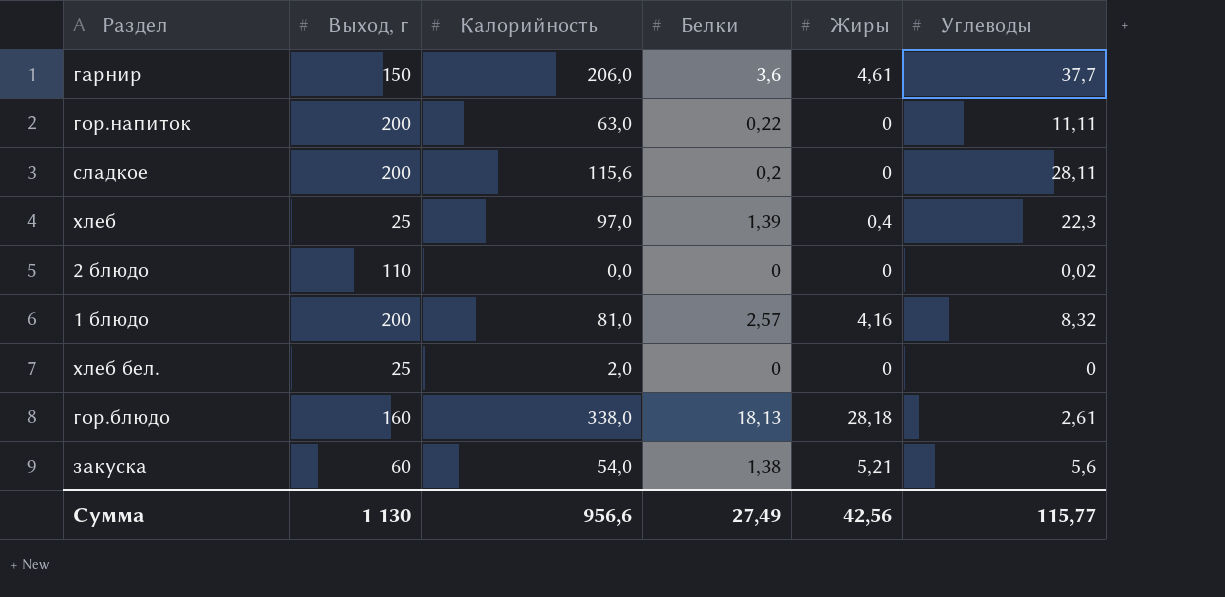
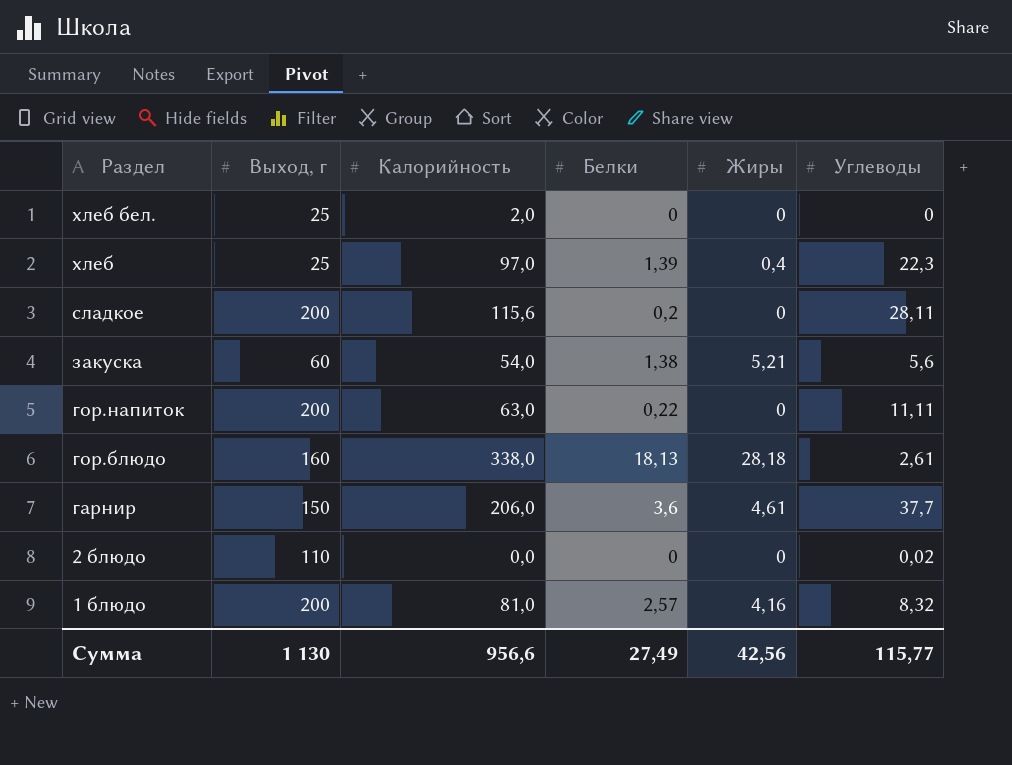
row order: none -> Раздел descending

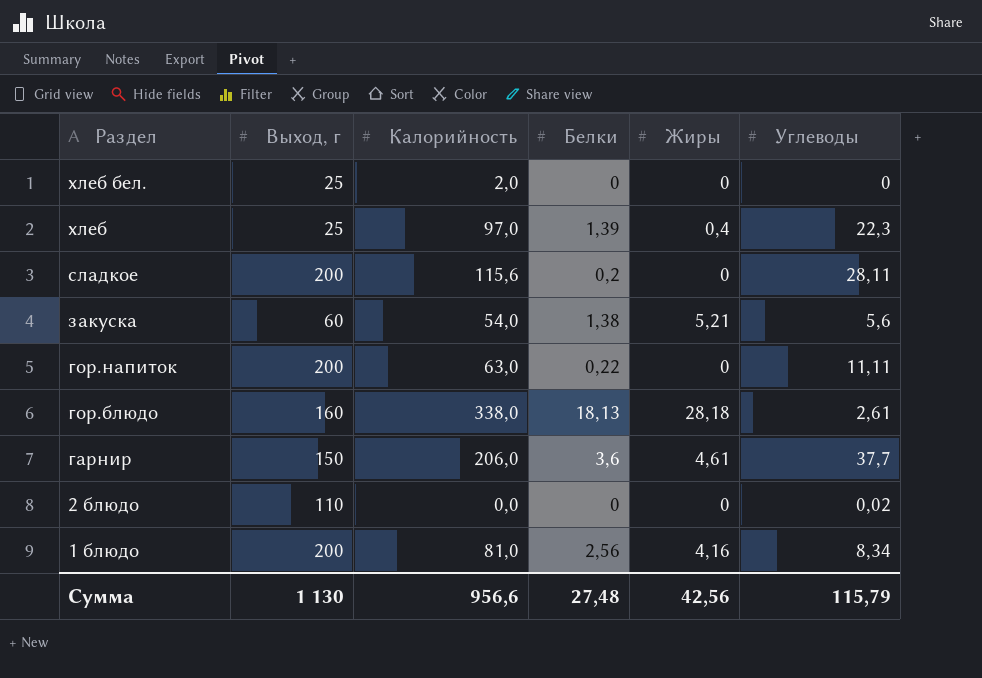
1 блюдо | Белки: 2,57 -> 2,56
1 блюдо | Углеводы: 8,32 -> 8,34
Сумма | Белки: 27,49 -> 27,48
Сумма | Углеводы: 115,77 -> 115,79

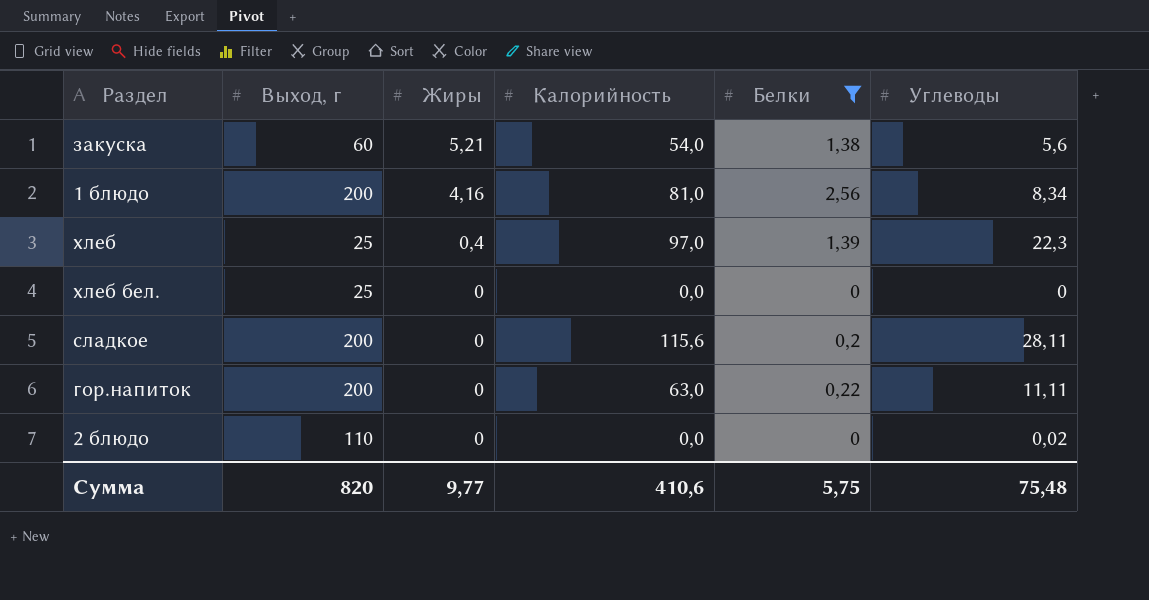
filter: none -> Белки <= 2,56
row order: Раздел descending -> Жиры descending
column Жиры | position: 5 -> 3
хлеб бел. | Калорийность: 2,0 -> 0,0
Сумма | Выход, г: 1 130 -> 820
Сумма | Жиры: 42,56 -> 9,77
Сумма | Калорийность: 956,6 -> 410,6
Сумма | Белки: 27,48 -> 5,75
Сумма | Углеводы: 115,79 -> 75,48

